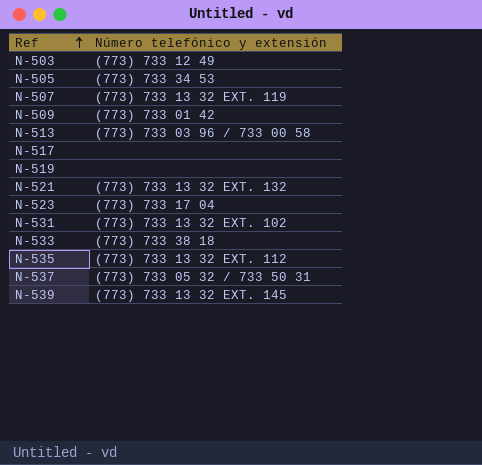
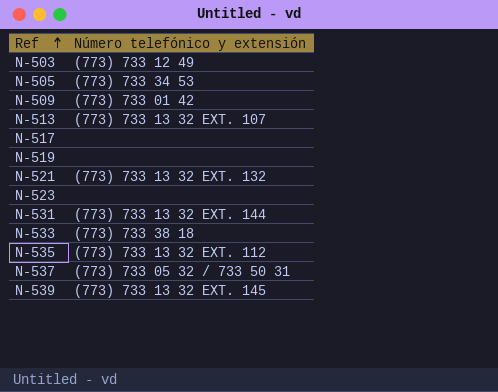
row N-507: (773) 733 13 32 EXT. 119 -> none
N-513 | Número telefónico y extensión: (773) 733 03 96 / 733 00 58 -> (773) 733 13 32 EXT. 107
N-523 | Número telefónico y extensión: (773) 733 17 04 -> none
N-531 | Número telefónico y extensión: (773) 733 13 32 EXT. 102 -> (773) 733 13 32 EXT. 144

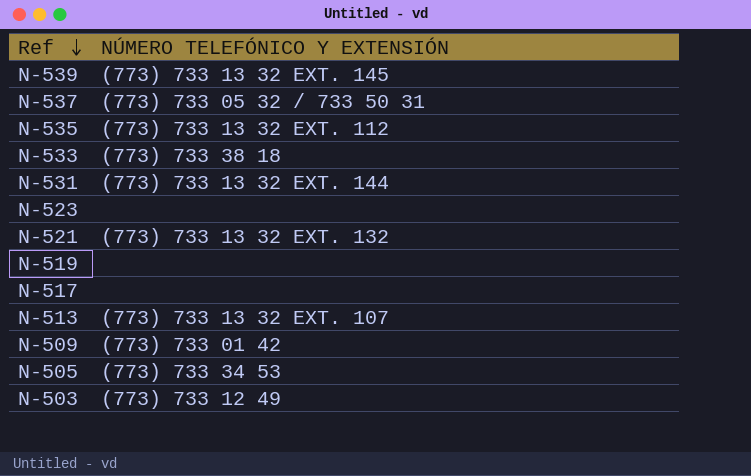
row order: Ref ascending -> Ref descending
column name: Número telefónico y extensión -> NÚMERO TELEFÓNICO Y EXTENSIÓN

